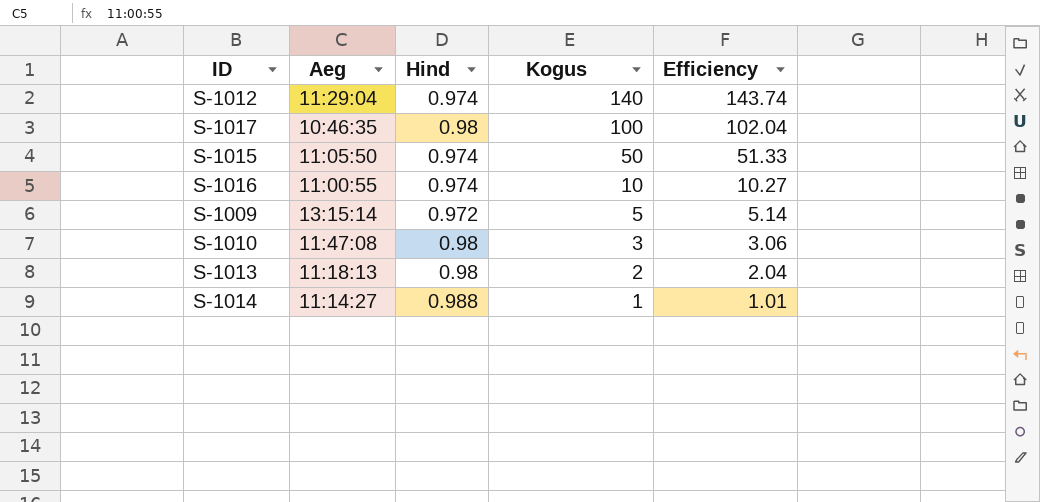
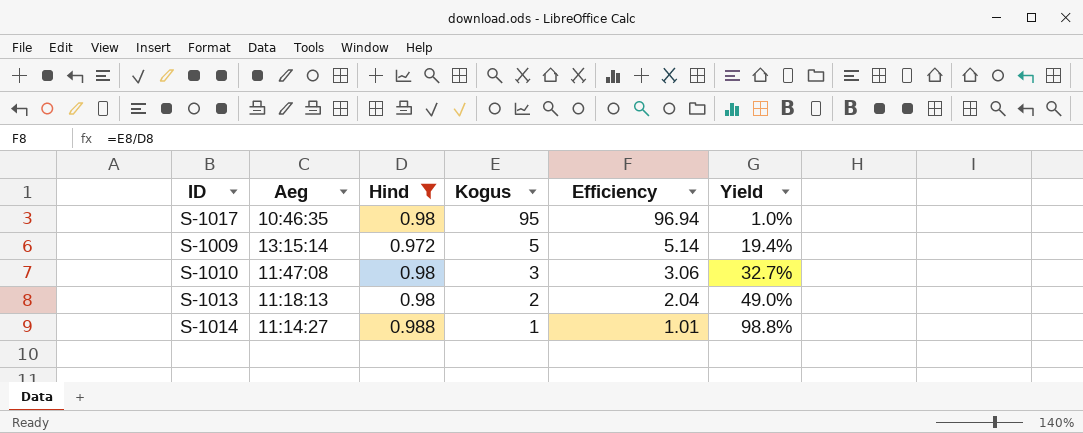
filter: none -> Hind != 0.974
column Yield | formula: none -> [Hind] / [Kogus]
S-1017 | Kogus: 100 -> 95
S-1017 | Efficiency: 102.04 -> 96.94

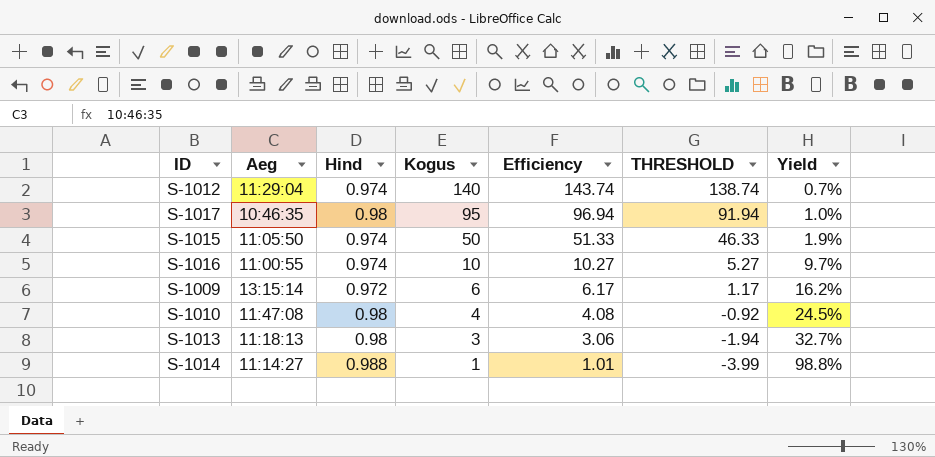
filter: Hind != 0.974 -> none
column THRESHOLD | formula: none -> [Efficiency] - 5
S-1009 | Kogus: 5 -> 6
S-1009 | Efficiency: 5.14 -> 6.17
S-1009 | Yield: 19.4% -> 16.2%
S-1010 | Kogus: 3 -> 4
S-1010 | Efficiency: 3.06 -> 4.08
S-1010 | Yield: 32.7% -> 24.5%
S-1013 | Kogus: 2 -> 3
S-1013 | Efficiency: 2.04 -> 3.06
S-1013 | Yield: 49.0% -> 32.7%

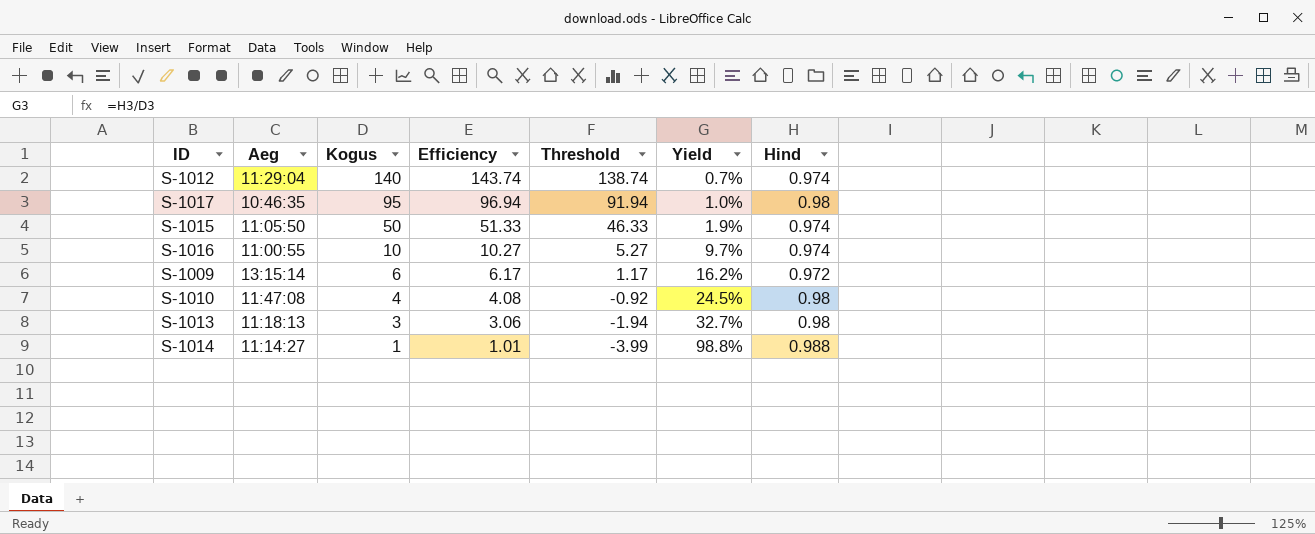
column name: THRESHOLD -> Threshold
column Hind | position: 3 -> 7

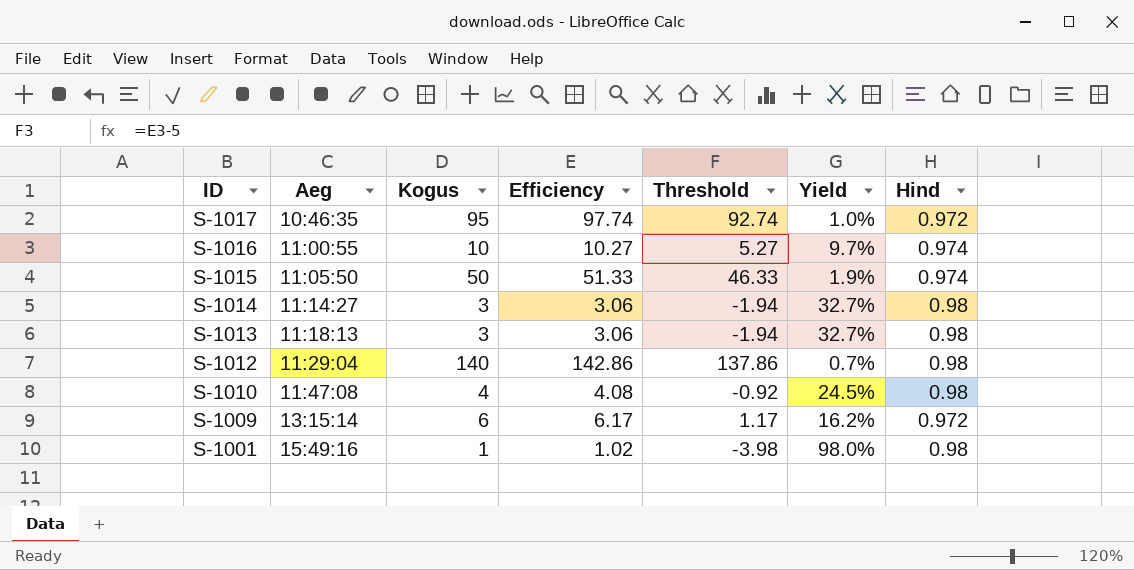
row order: Kogus descending -> ID descending
S-1017 | Efficiency: 96.94 -> 97.74
S-1017 | Threshold: 91.94 -> 92.74
S-1017 | Hind: 0.98 -> 0.972
S-1014 | Kogus: 1 -> 3
S-1014 | Efficiency: 1.01 -> 3.06
S-1014 | Threshold: -3.99 -> -1.94
S-1014 | Yield: 98.8% -> 32.7%
S-1014 | Hind: 0.988 -> 0.98
S-1012 | Efficiency: 143.74 -> 142.86
S-1012 | Threshold: 138.74 -> 137.86
S-1012 | Hind: 0.974 -> 0.98
row S-1001: none -> 15:49:16 | 1 | 1.02 | -3.98 | 98.0% | 0.98

